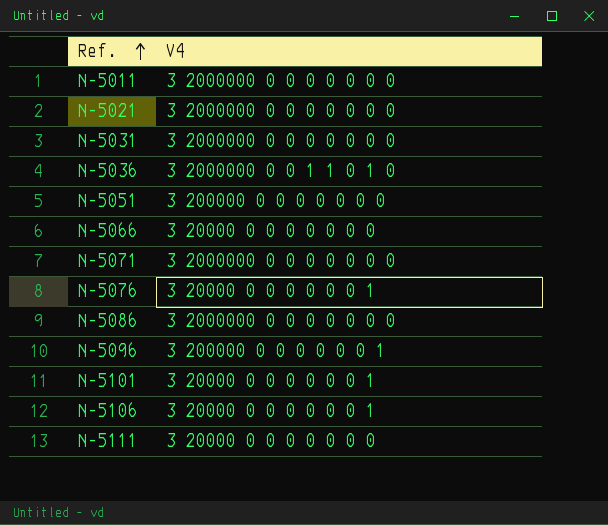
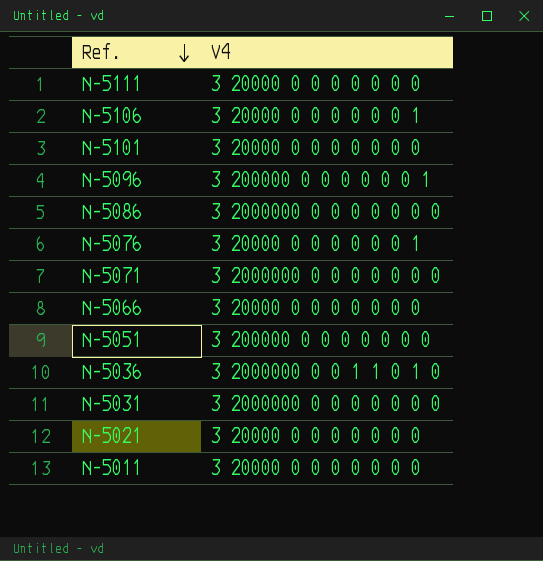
row order: Ref. ascending -> Ref. descending
N-5101 | V4: 3 20000 0 0 0 0 0 0 1 -> 3 20000 0 0 0 0 0 0 0
N-5021 | V4: 3 2000000 0 0 0 0 0 0 0 -> 3 20000 0 0 0 0 0 0 0
N-5011 | V4: 3 2000000 0 0 0 0 0 0 0 -> 3 20000 0 0 0 0 0 0 0

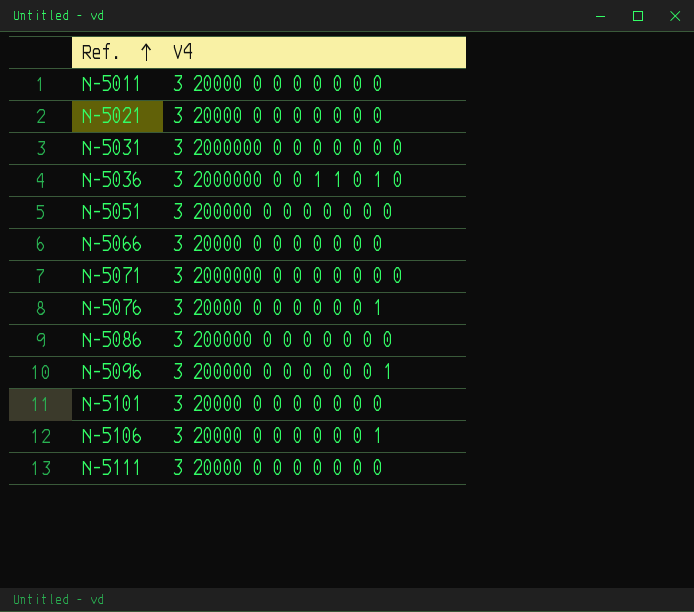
row order: Ref. descending -> Ref. ascending
N-5086 | V4: 3 2000000 0 0 0 0 0 0 0 -> 3 200000 0 0 0 0 0 0 0

